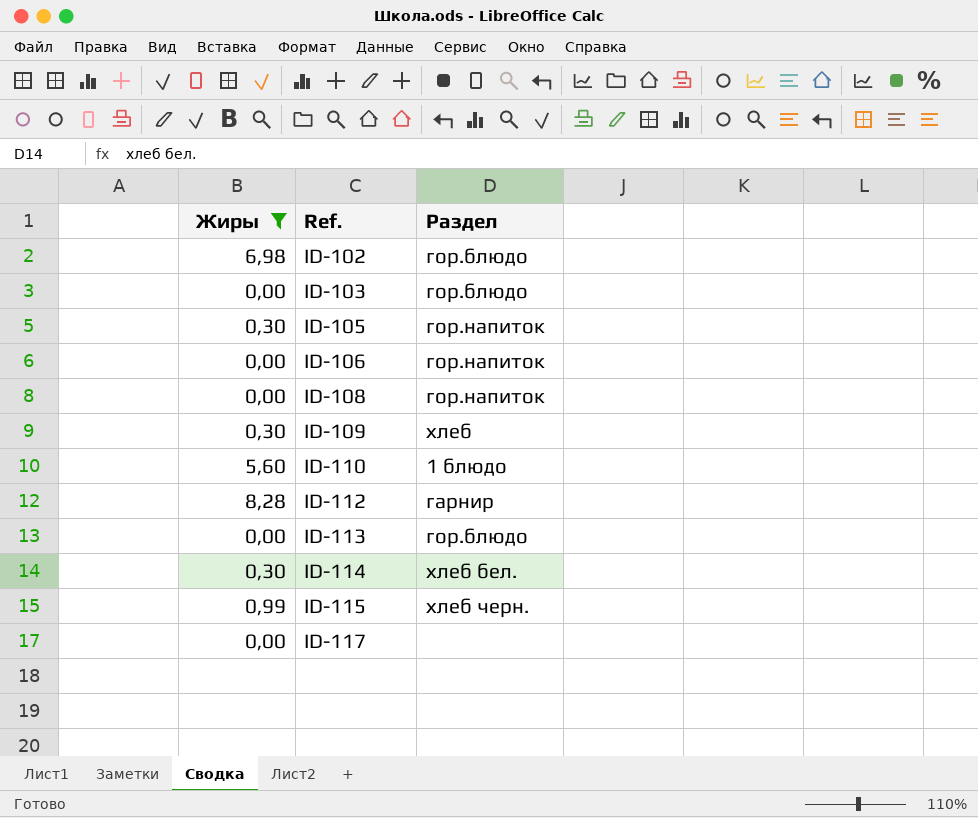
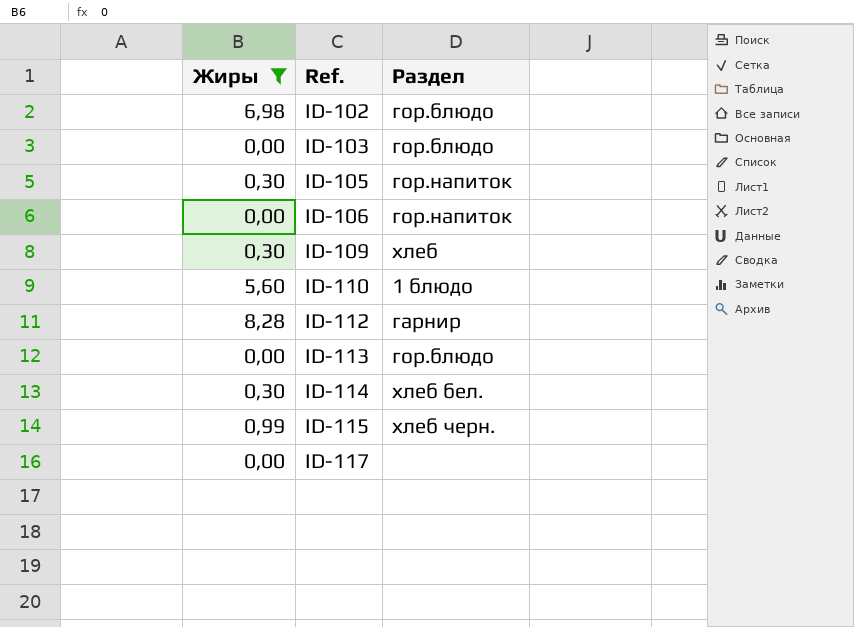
row ID-108: 0,00 | гор.напиток -> none

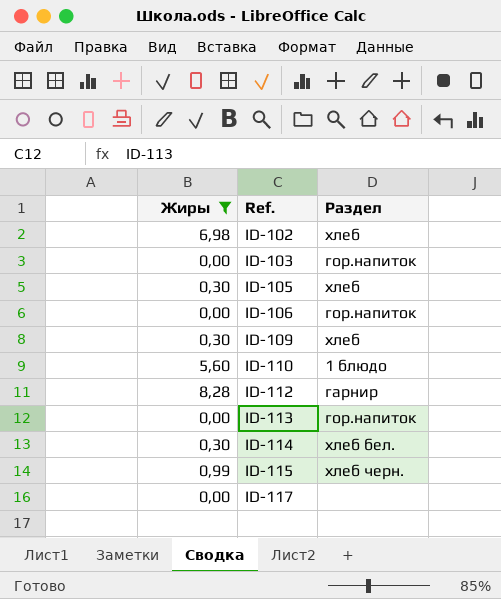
ID-102 | Раздел: гор.блюдо -> хлеб
ID-103 | Раздел: гор.блюдо -> гор.напиток
ID-105 | Раздел: гор.напиток -> хлеб
ID-113 | Раздел: гор.блюдо -> гор.напиток

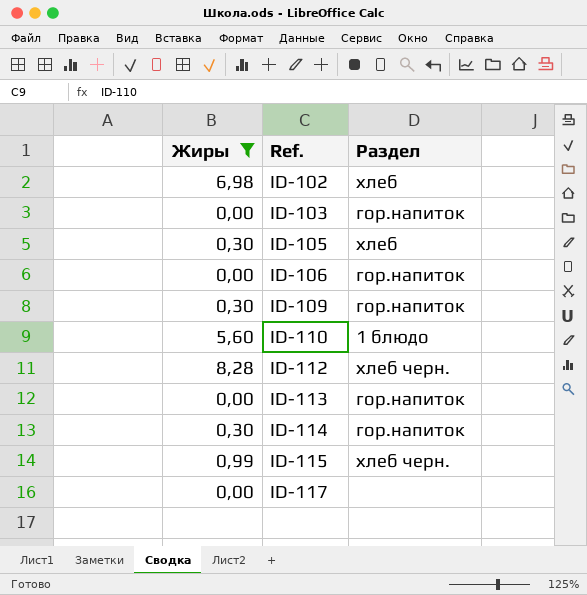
ID-109 | Раздел: хлеб -> гор.напиток
ID-112 | Раздел: гарнир -> хлеб черн.
ID-114 | Раздел: хлеб бел. -> гор.напиток

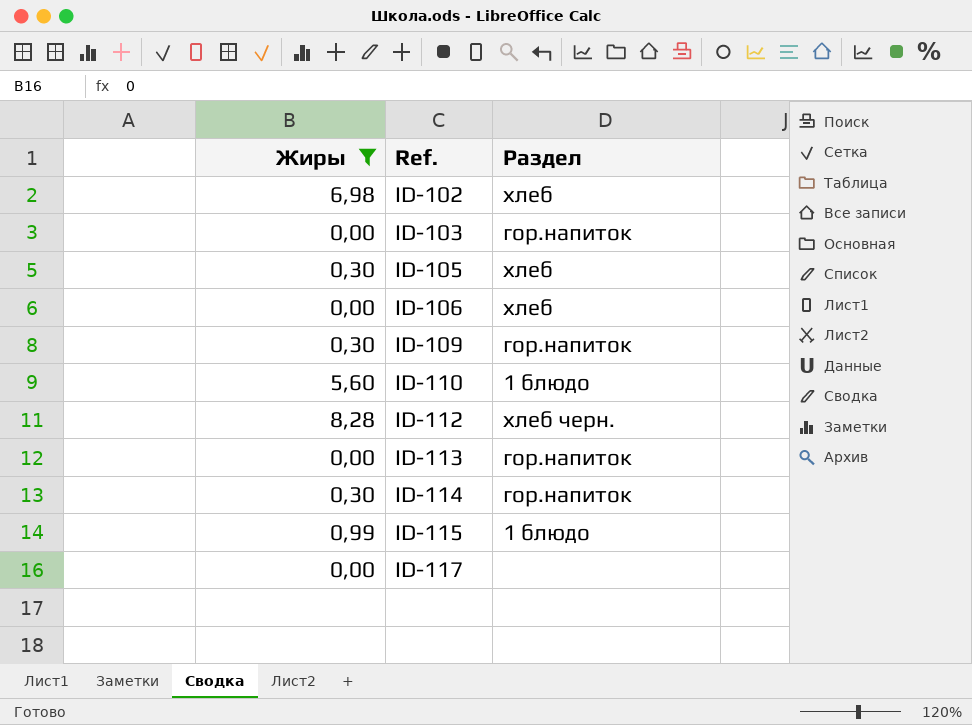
ID-106 | Раздел: гор.напиток -> хлеб
ID-115 | Раздел: хлеб черн. -> 1 блюдо

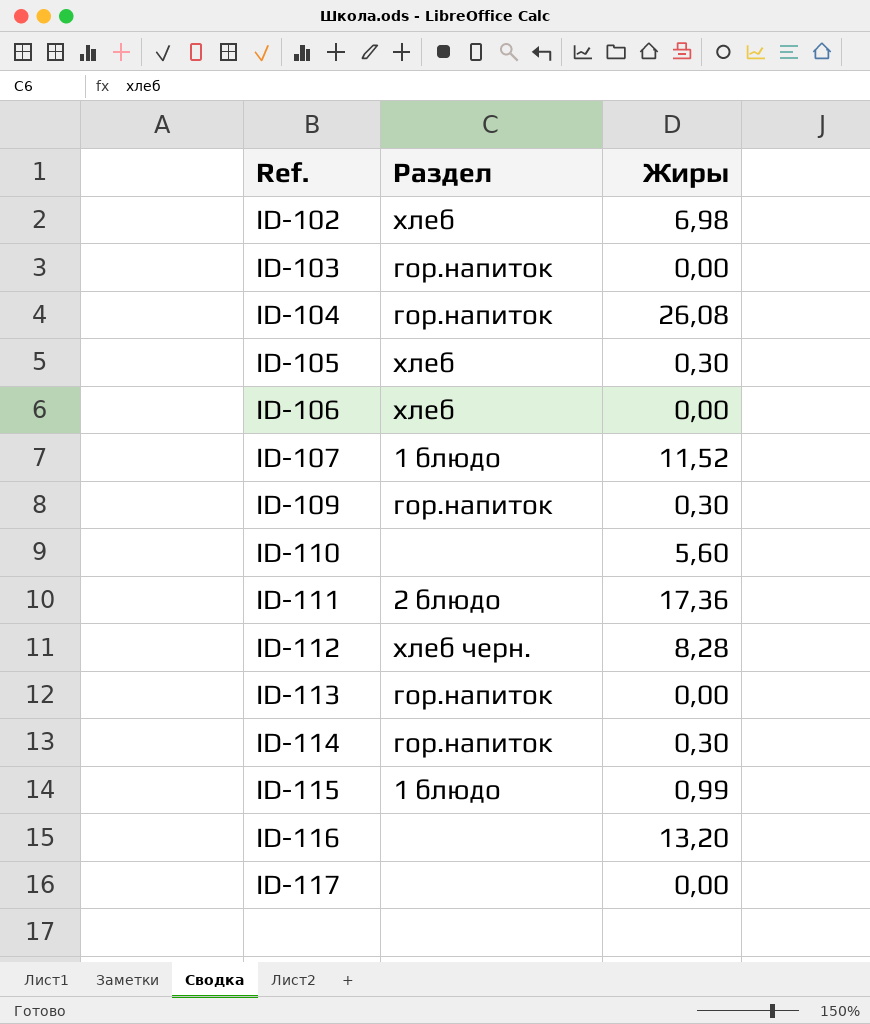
filter: Жиры <= 8,28 -> none
column Жиры | position: 1 -> 3
ID-110 | Раздел: 1 блюдо -> none

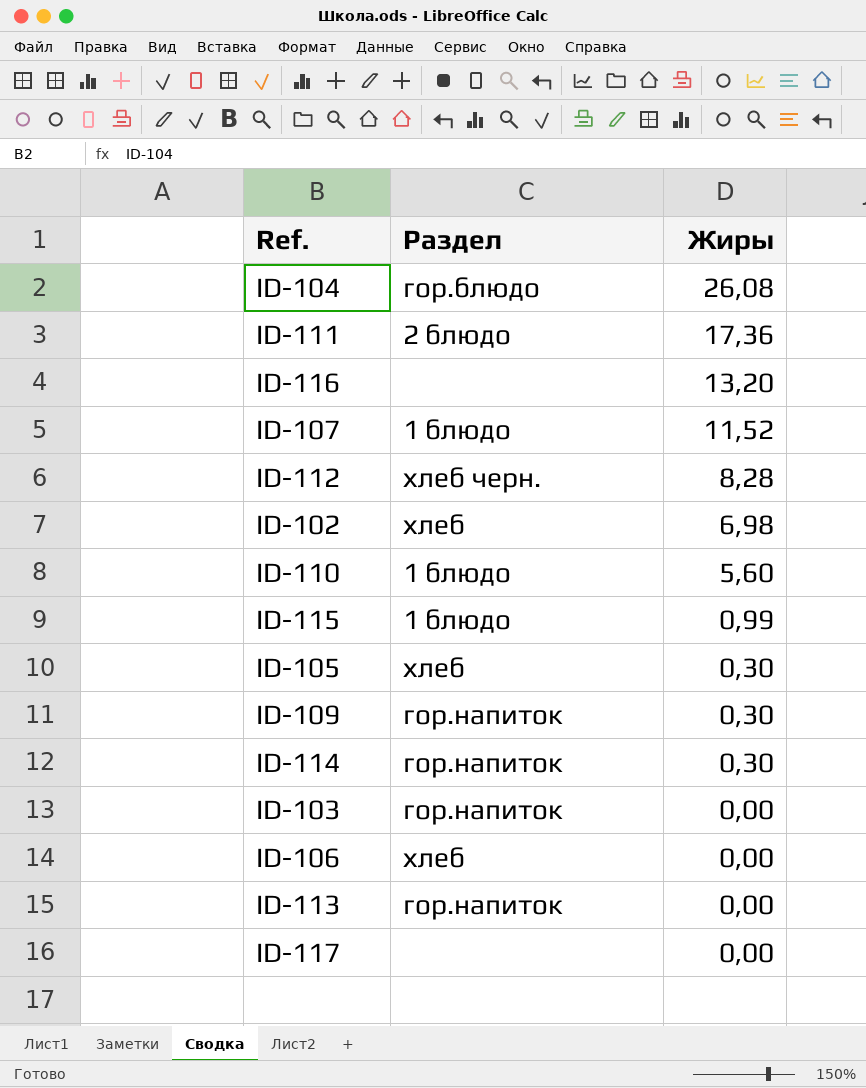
row order: Ref. ascending -> Жиры descending
ID-104 | Раздел: гор.напиток -> гор.блюдо
ID-110 | Раздел: none -> 1 блюдо

